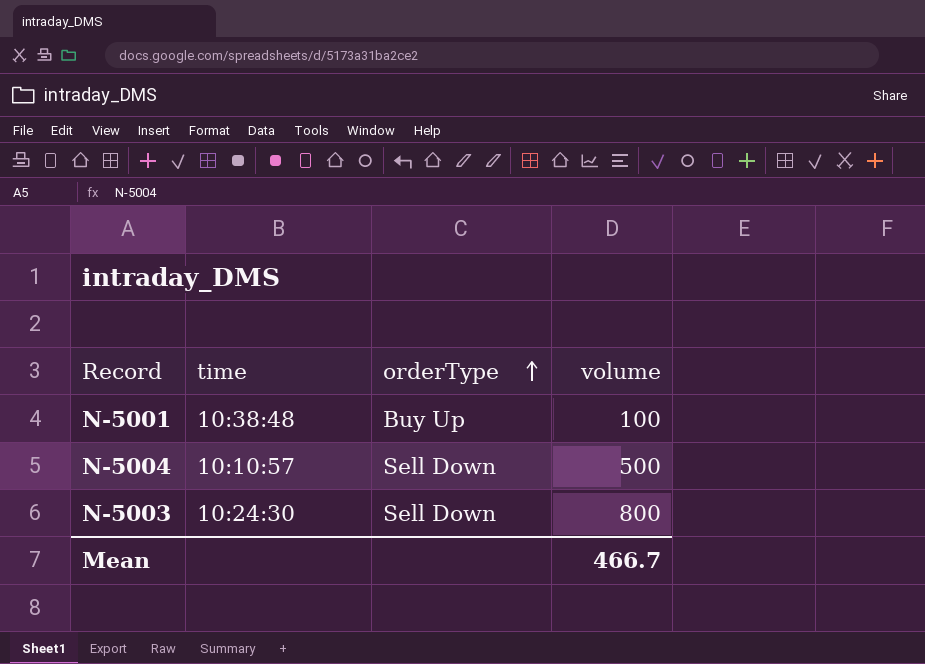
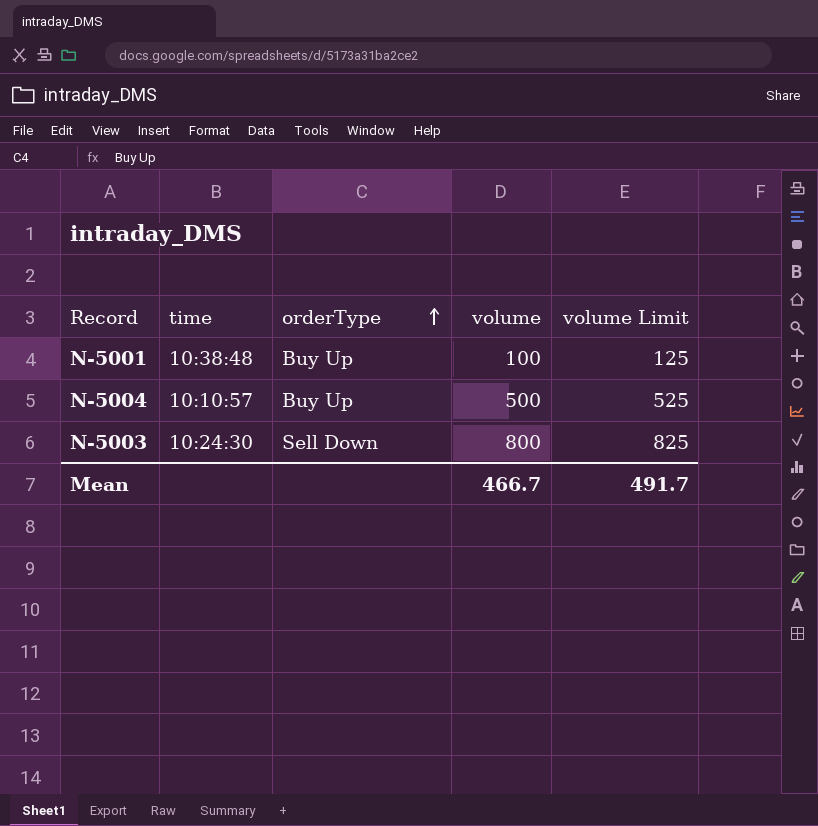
column volume Limit | formula: none -> [volume] + 25
N-5004 | orderType: Sell Down -> Buy Up

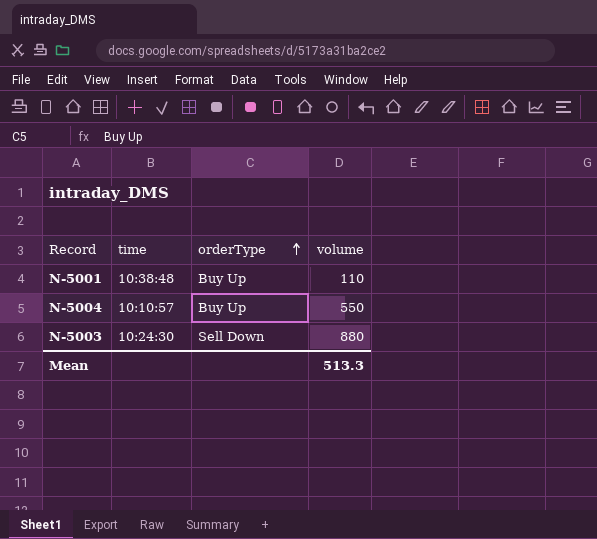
column volume Limit | formula: [volume] + 25 -> none
N-5001 | volume: 100 -> 110
N-5004 | volume: 500 -> 550
N-5003 | volume: 800 -> 880
Mean | volume: 466.7 -> 513.3

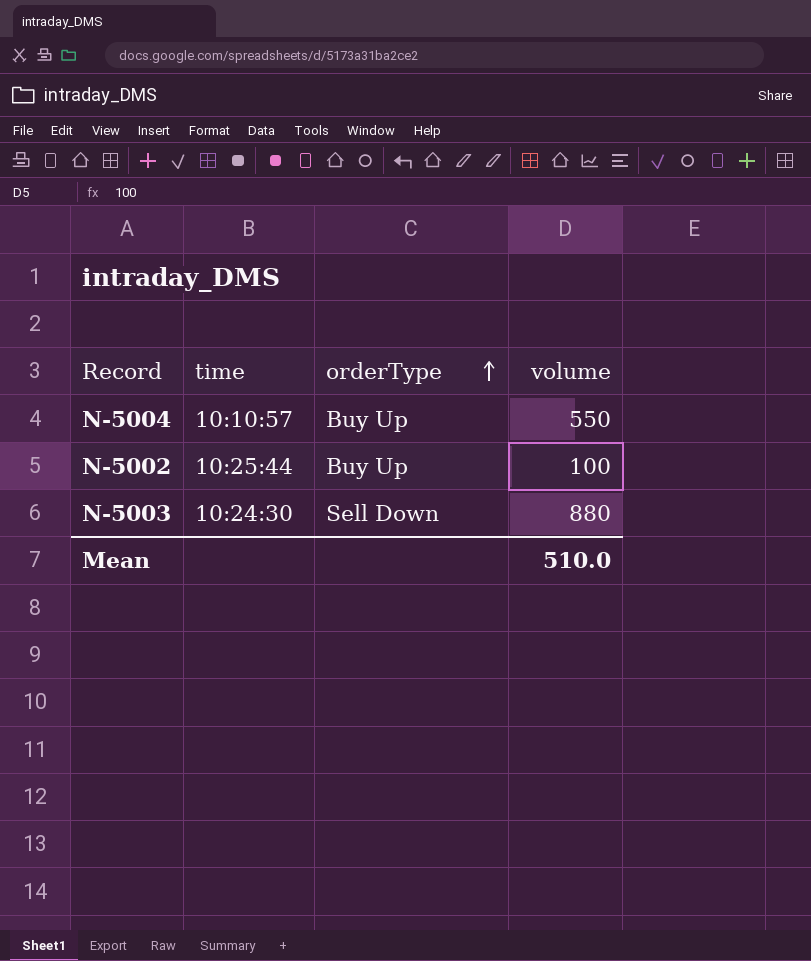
row N-5001: 10:38:48 | Buy Up | 110 -> none
row N-5002: none -> 10:25:44 | Buy Up | 100
Mean | volume: 513.3 -> 510.0

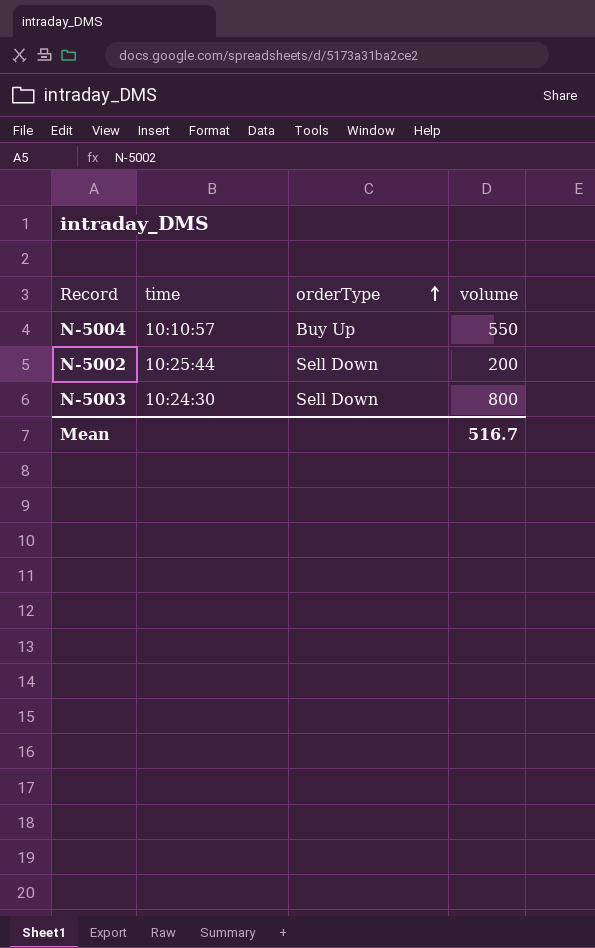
N-5002 | orderType: Buy Up -> Sell Down
N-5002 | volume: 100 -> 200
N-5003 | volume: 880 -> 800
Mean | volume: 510.0 -> 516.7

